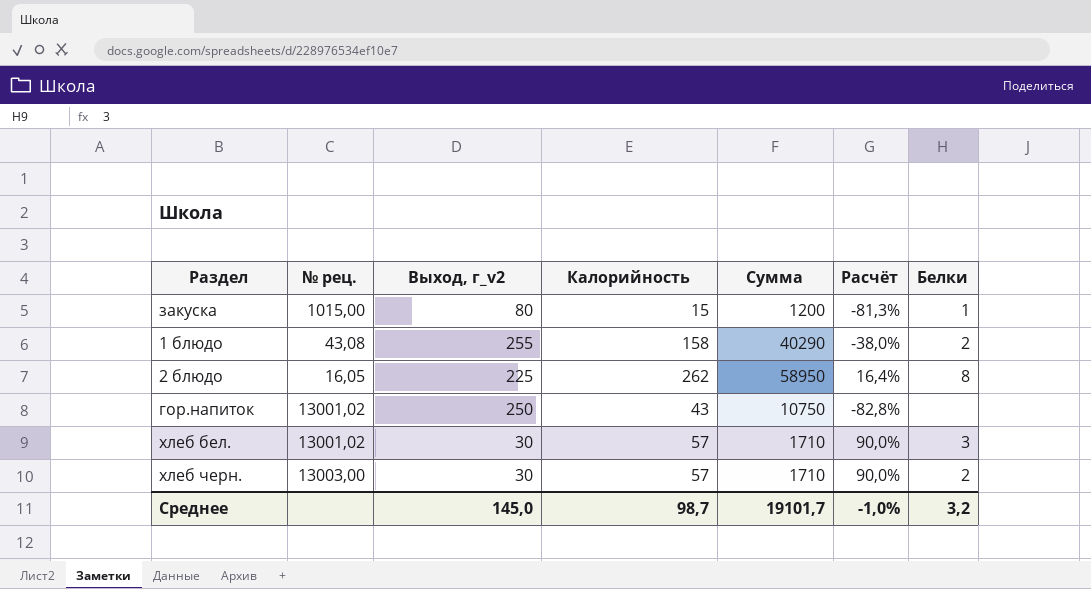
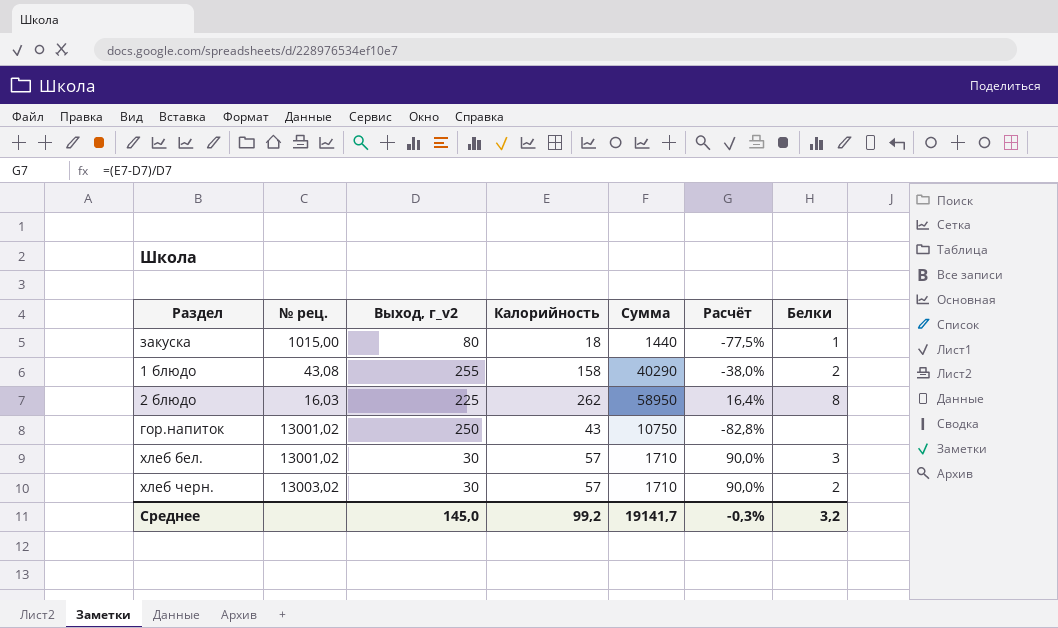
закуска | Калорийность: 15 -> 18
закуска | Сумма: 1200 -> 1440
закуска | Расчёт: -81,3% -> -77,5%
2 блюдо | № рец.: 16,05 -> 16,03
хлеб черн. | № рец.: 13003,00 -> 13003,02
Среднее | Калорийность: 98,7 -> 99,2
Среднее | Сумма: 19101,7 -> 19141,7
Среднее | Расчёт: -1,0% -> -0,3%

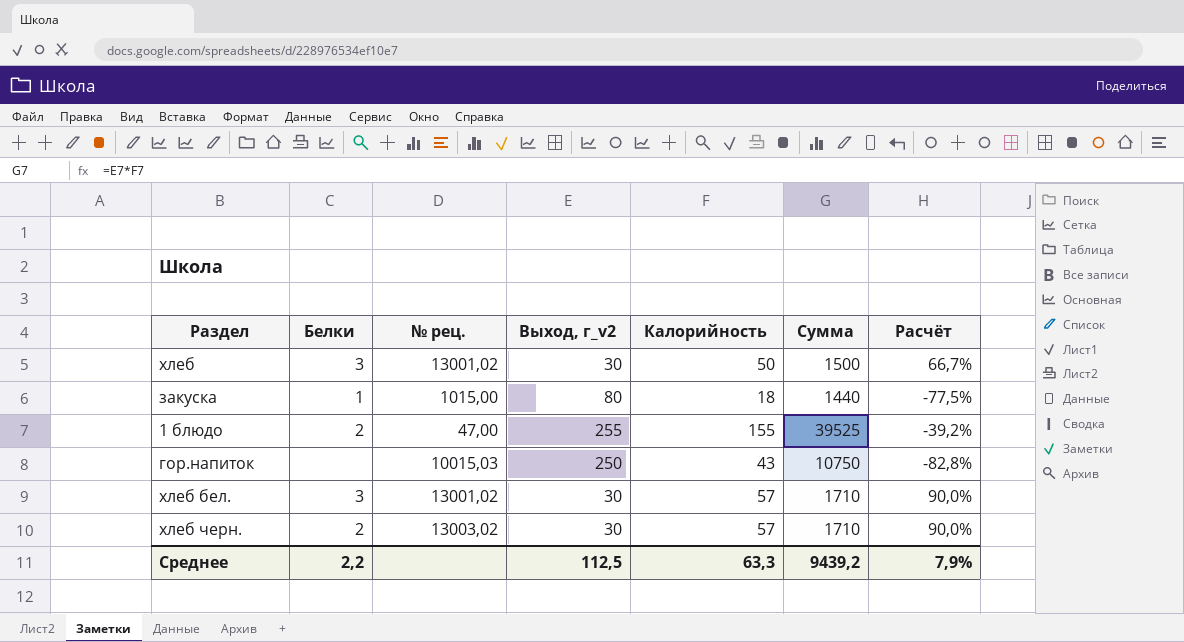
column Белки | position: 7 -> 2
row 2 блюдо: 16,03 | 225 | 262 | 58950 | 16,4% | 8 -> none
row хлеб: none -> 3 | 13001,02 | 30 | 50 | 1500 | 66,7%
1 блюдо | № рец.: 43,08 -> 47,00
1 блюдо | Калорийность: 158 -> 155
1 блюдо | Сумма: 40290 -> 39525
1 блюдо | Расчёт: -38,0% -> -39,2%
гор.напиток | № рец.: 13001,02 -> 10015,03
Среднее | Белки: 3,2 -> 2,2
Среднее | Выход, г_v2: 145,0 -> 112,5
Среднее | Калорийность: 99,2 -> 63,3
Среднее | Сумма: 19141,7 -> 9439,2
Среднее | Расчёт: -0,3% -> 7,9%

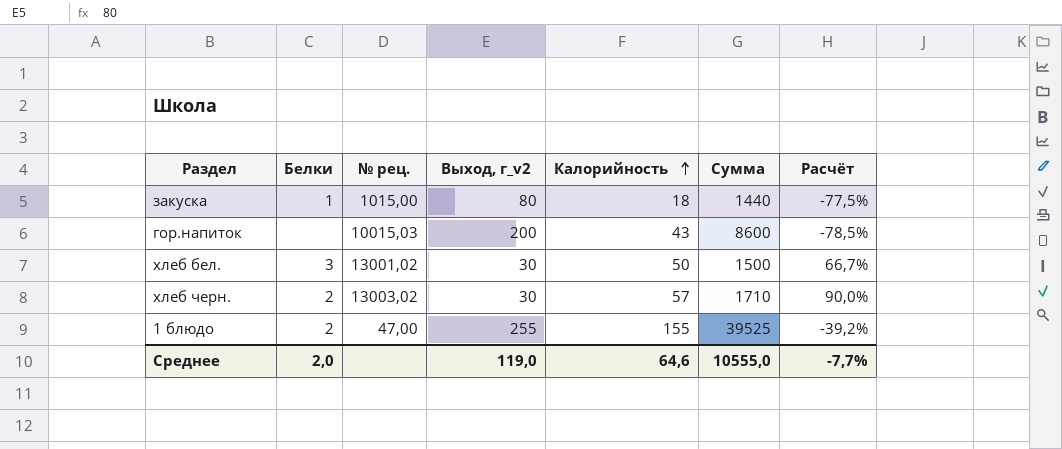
row order: none -> Калорийность ascending
row хлеб: 3 | 13001,02 | 30 | 50 | 1500 | 66,7% -> none
гор.напиток | Выход, г_v2: 250 -> 200
гор.напиток | Сумма: 10750 -> 8600
гор.напиток | Расчёт: -82,8% -> -78,5%
хлеб бел. | Калорийность: 57 -> 50
хлеб бел. | Сумма: 1710 -> 1500
хлеб бел. | Расчёт: 90,0% -> 66,7%
Среднее | Белки: 2,2 -> 2,0
Среднее | Выход, г_v2: 112,5 -> 119,0
Среднее | Калорийность: 63,3 -> 64,6
Среднее | Сумма: 9439,2 -> 10555,0
Среднее | Расчёт: 7,9% -> -7,7%

